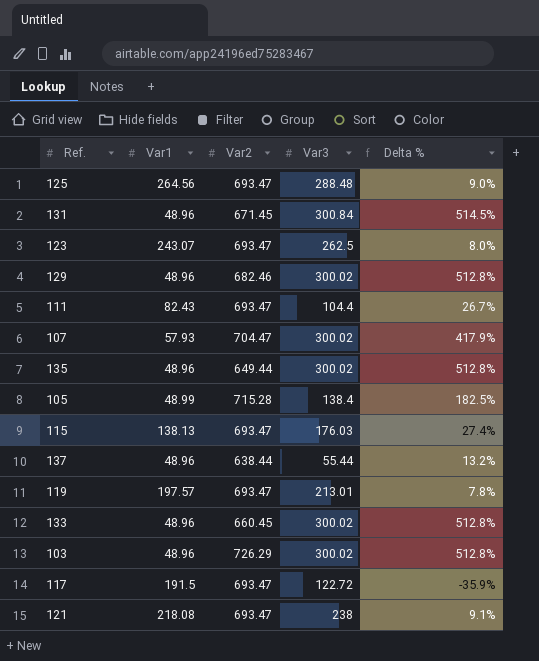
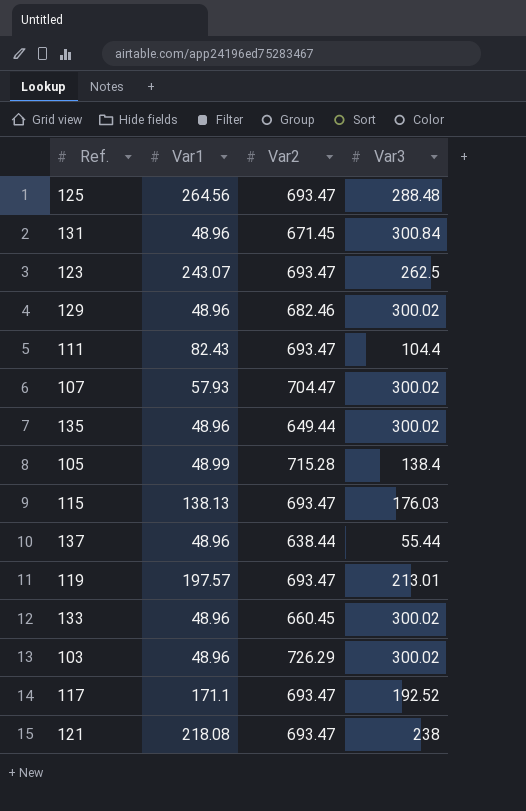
column Delta % | formula: ([Var3] - [Var1]) / [Var1] -> none
117 | Var1: 191.5 -> 171.1
117 | Var3: 122.72 -> 192.52

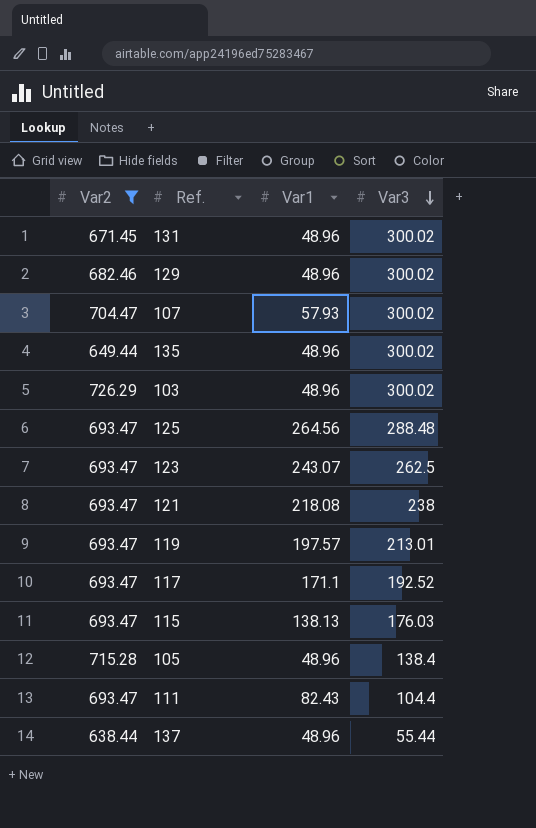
filter: none -> Var2 != 660.45
row order: none -> Var3 descending
column Var2 | position: 3 -> 1
131 | Var3: 300.84 -> 300.02
105 | Var1: 48.99 -> 48.96

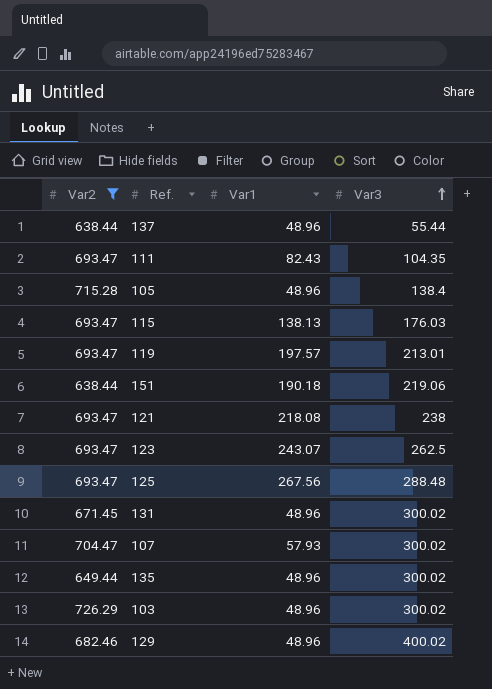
row order: Var3 descending -> Var3 ascending
row 117: 693.47 | 171.1 | 192.52 -> none
111 | Var3: 104.4 -> 104.35
row 151: none -> 638.44 | 190.18 | 219.06
125 | Var1: 264.56 -> 267.56
129 | Var3: 300.02 -> 400.02

